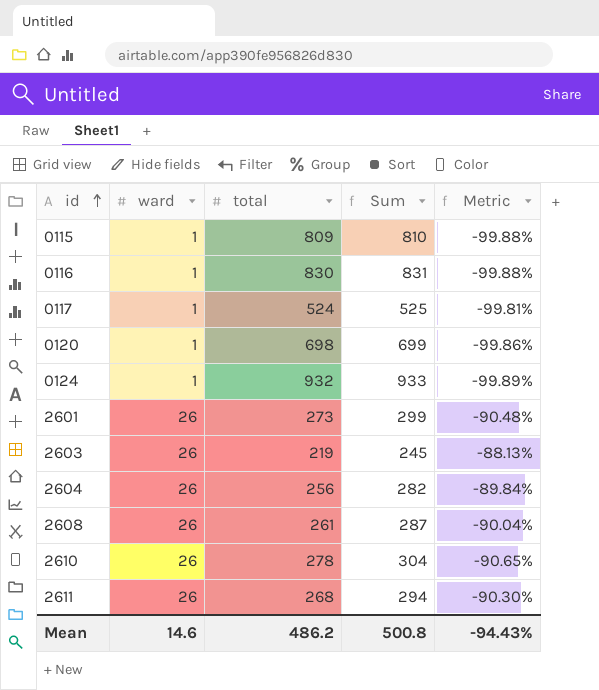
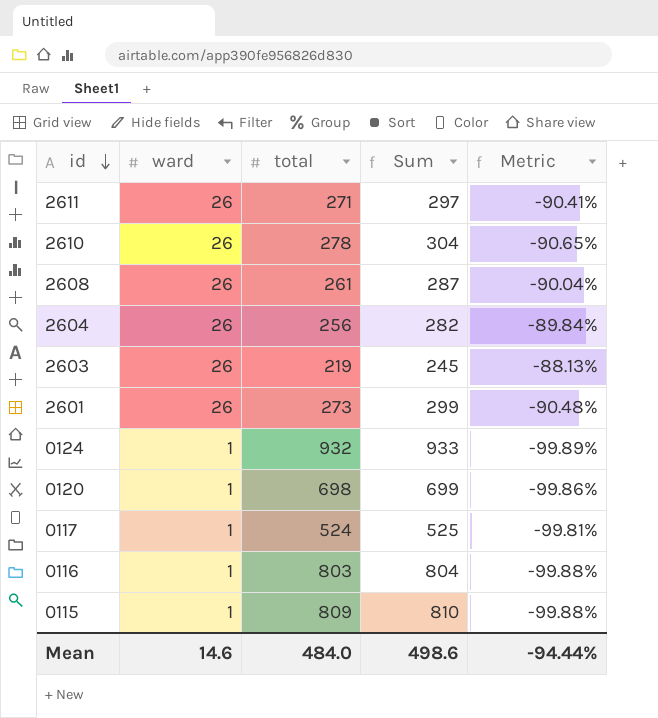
row order: id ascending -> id descending
2611 | total: 268 -> 271
2611 | Sum: 294 -> 297
2611 | Metric: -90.30% -> -90.41%
0116 | total: 830 -> 803
0116 | Sum: 831 -> 804
Mean | total: 486.2 -> 484.0
Mean | Sum: 500.8 -> 498.6
Mean | Metric: -94.43% -> -94.44%

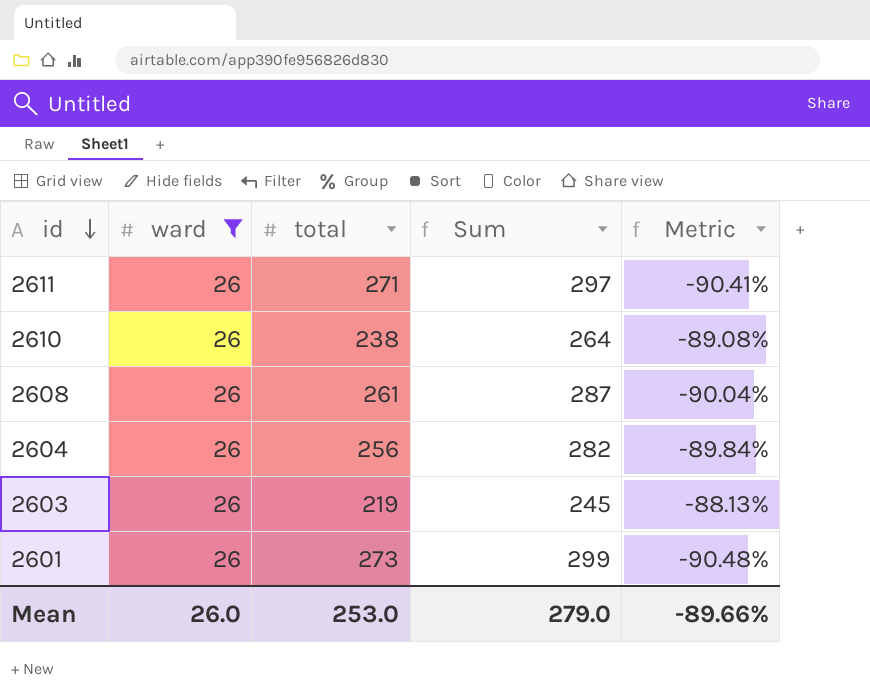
filter: none -> ward = 26
2610 | total: 278 -> 238
2610 | Sum: 304 -> 264
2610 | Metric: -90.65% -> -89.08%
Mean | ward: 14.6 -> 26.0
Mean | total: 484.0 -> 253.0
Mean | Sum: 498.6 -> 279.0
Mean | Metric: -94.44% -> -89.66%

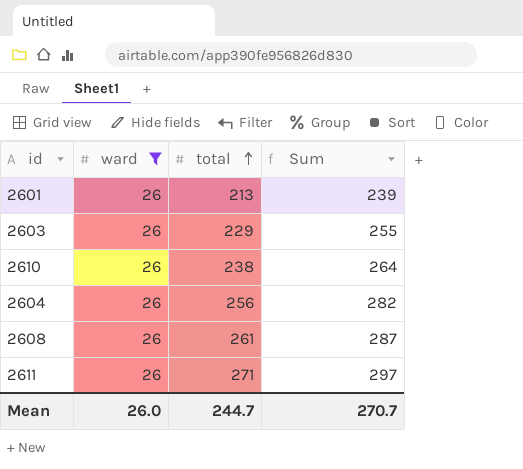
row order: id descending -> total ascending
column Metric | formula: ([ward] - [total]) / [total] -> none
2601 | total: 273 -> 213
2601 | Sum: 299 -> 239
2603 | total: 219 -> 229
2603 | Sum: 245 -> 255
Mean | total: 253.0 -> 244.7
Mean | Sum: 279.0 -> 270.7

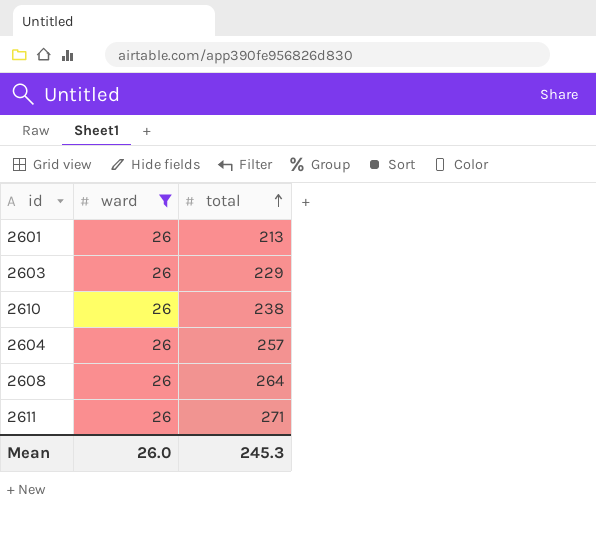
column Sum | formula: [ward] + [total] -> none
2604 | total: 256 -> 257
2608 | total: 261 -> 264
Mean | total: 244.7 -> 245.3

